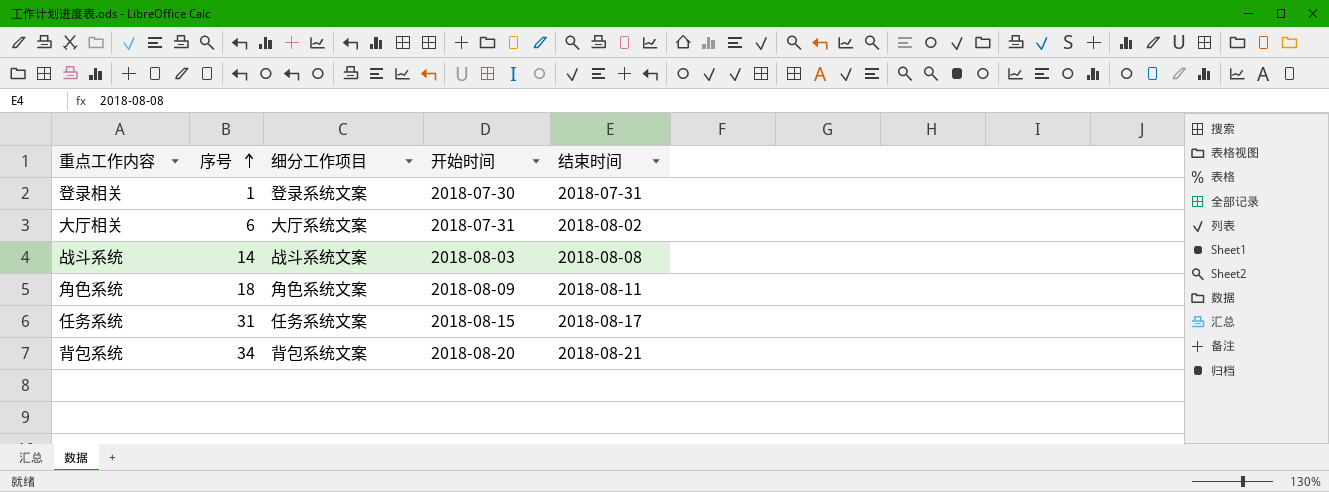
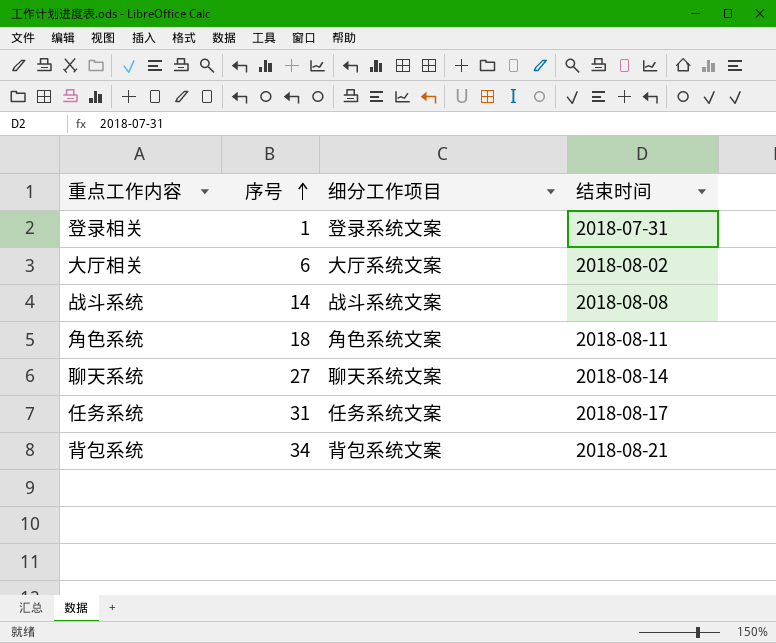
column 开始时间 | position: 4 -> none
row 聊天系统: none -> 27 | 聊天系统文案 | 2018-08-14

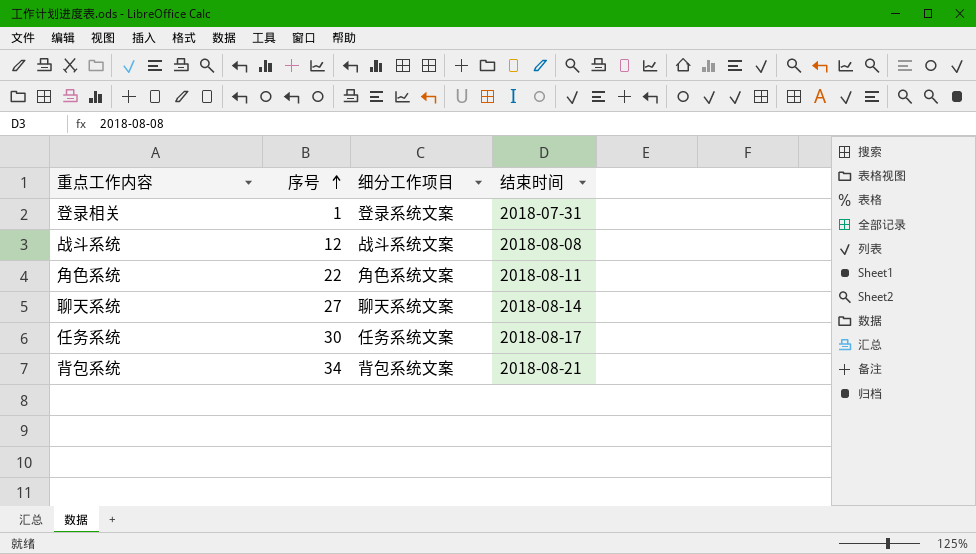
row 大厅相关: 6 | 大厅系统文案 | 2018-08-02 -> none
战斗系统 | 序号: 14 -> 12
角色系统 | 序号: 18 -> 22
任务系统 | 序号: 31 -> 30

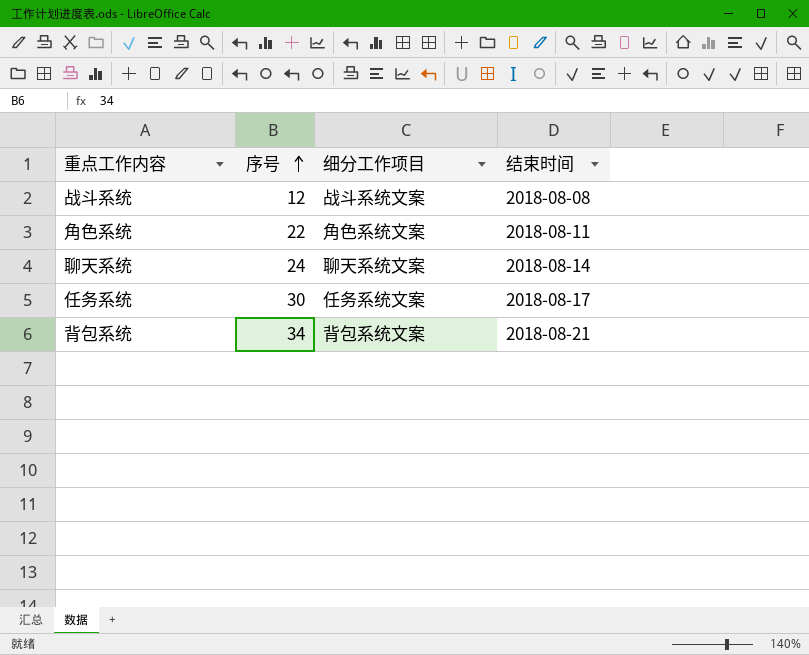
row 登录相关: 1 | 登录系统文案 | 2018-07-31 -> none
聊天系统 | 序号: 27 -> 24

